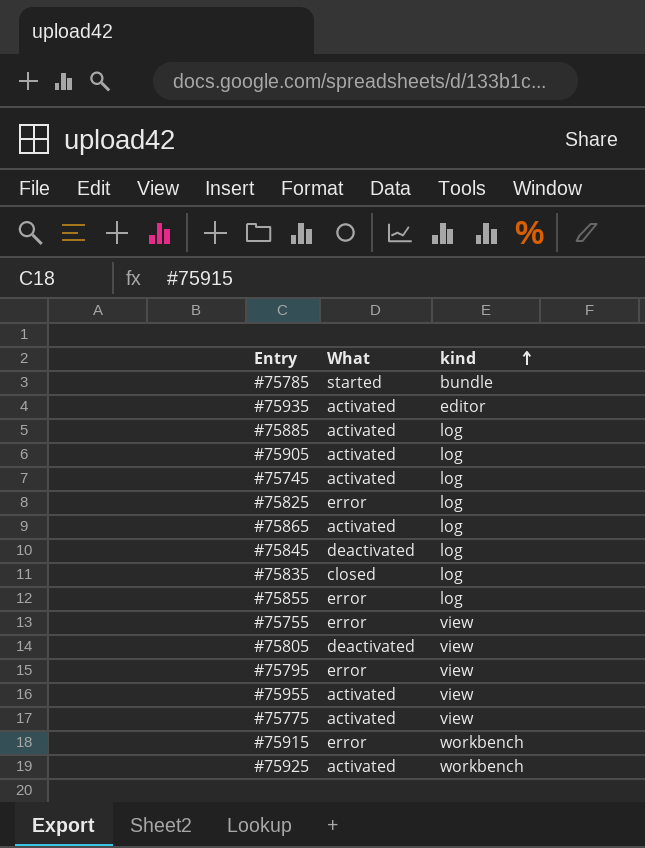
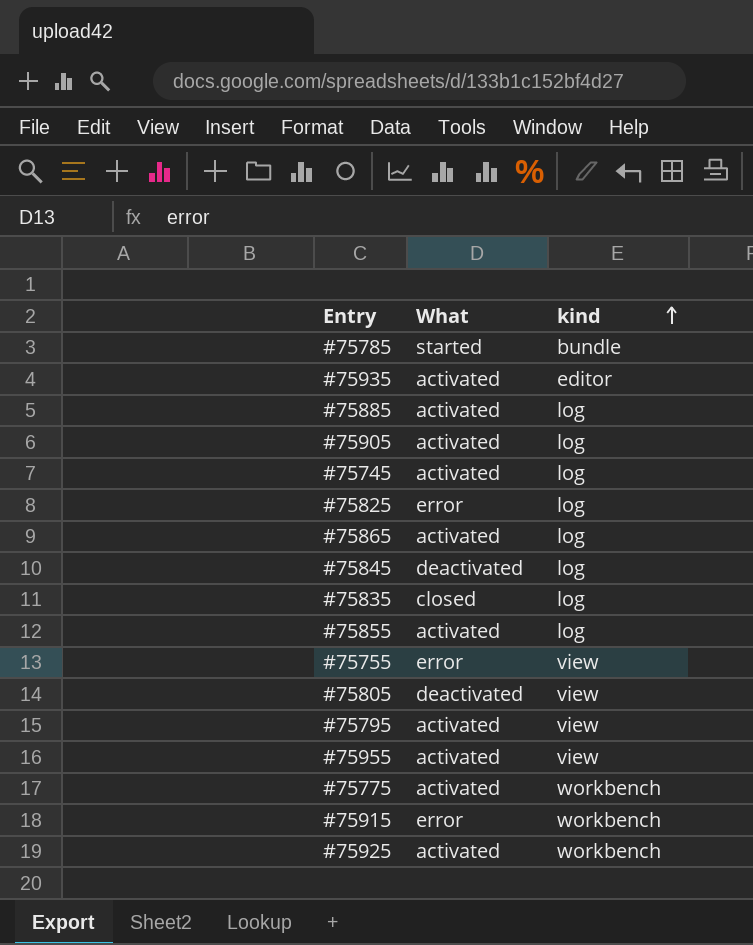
#75855 | What: error -> activated
#75795 | What: error -> activated
#75775 | kind: view -> workbench

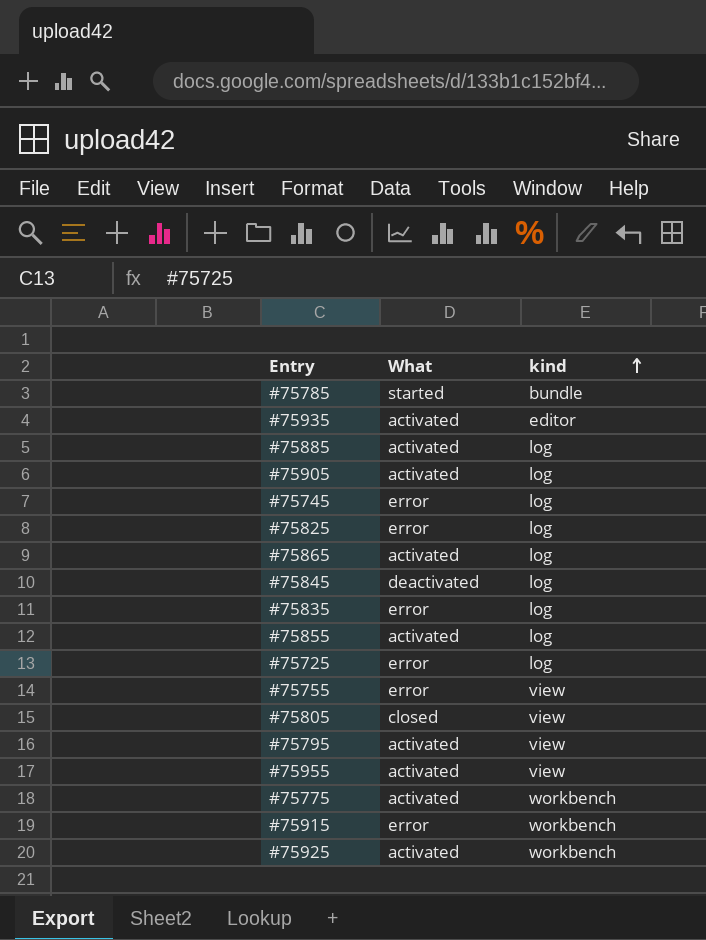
#75745 | What: activated -> error
#75835 | What: closed -> error
row #75725: none -> error | log
#75805 | What: deactivated -> closed

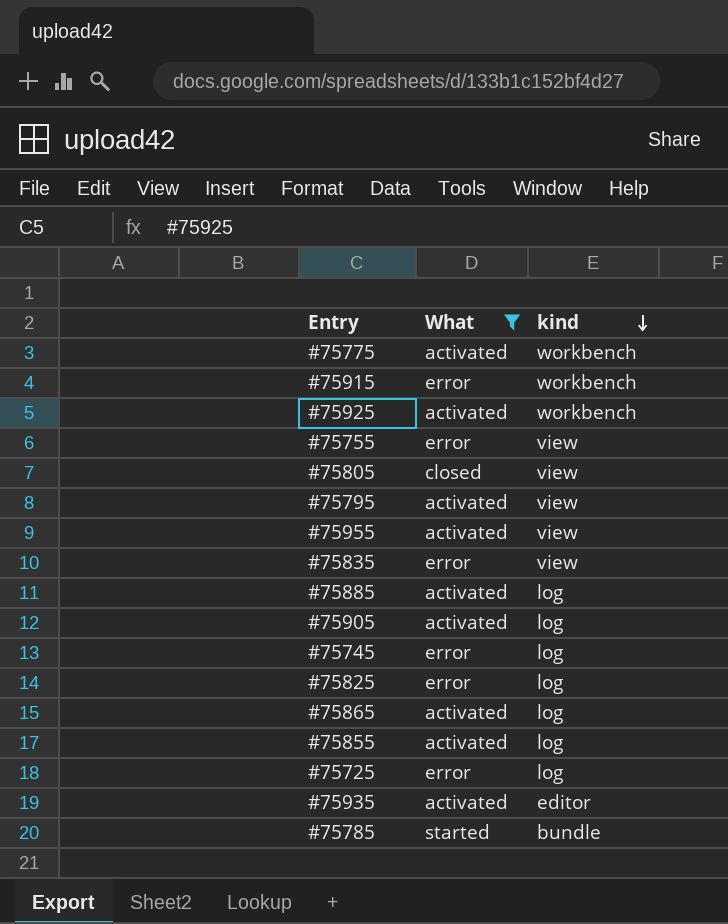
filter: none -> What != deactivated
row order: kind ascending -> kind descending
#75835 | kind: log -> view

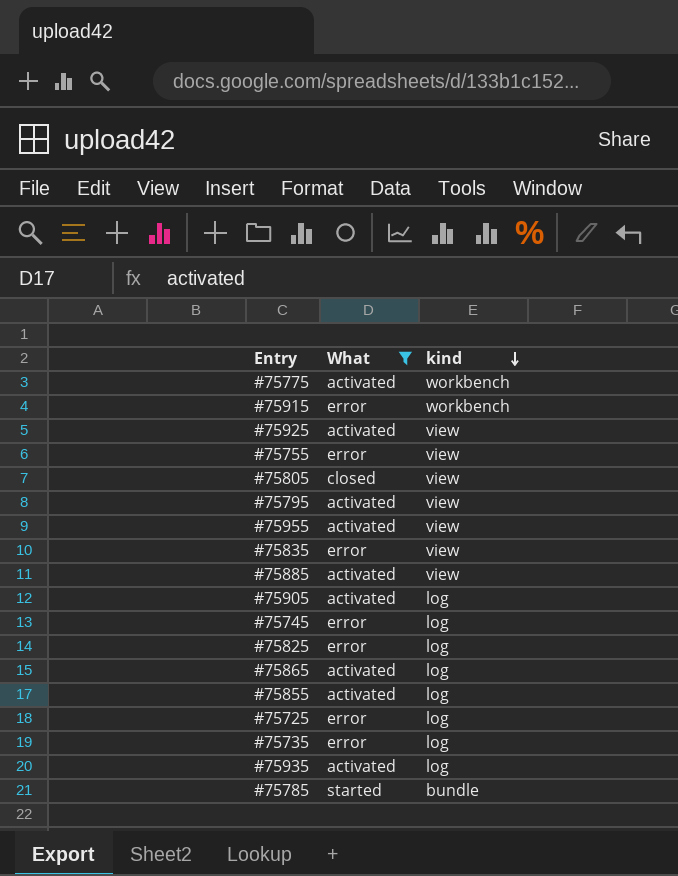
#75925 | kind: workbench -> view
#75885 | kind: log -> view
row #75735: none -> error | log
#75935 | kind: editor -> log

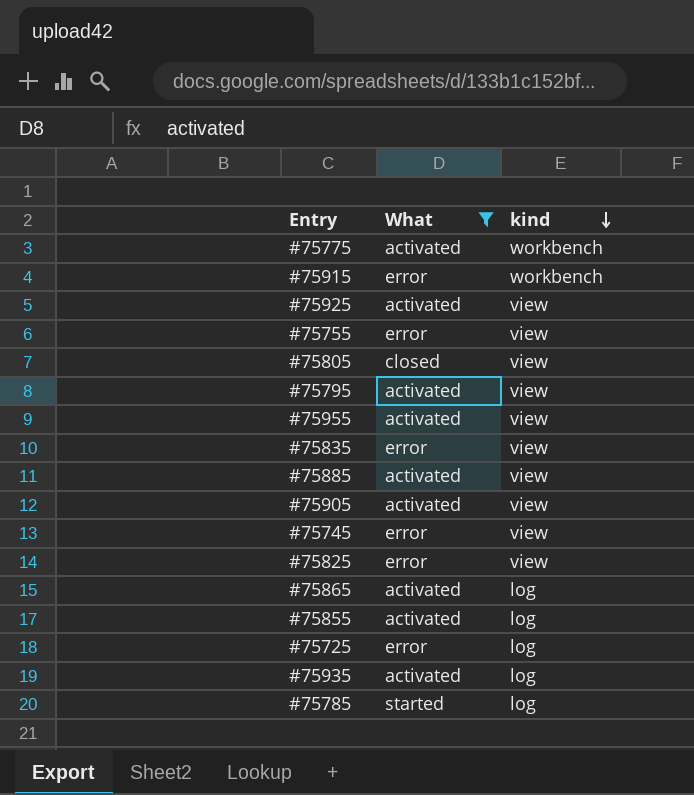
row #75735: error | log -> none
#75905 | kind: log -> view
#75745 | kind: log -> view
#75825 | kind: log -> view
#75785 | kind: bundle -> log

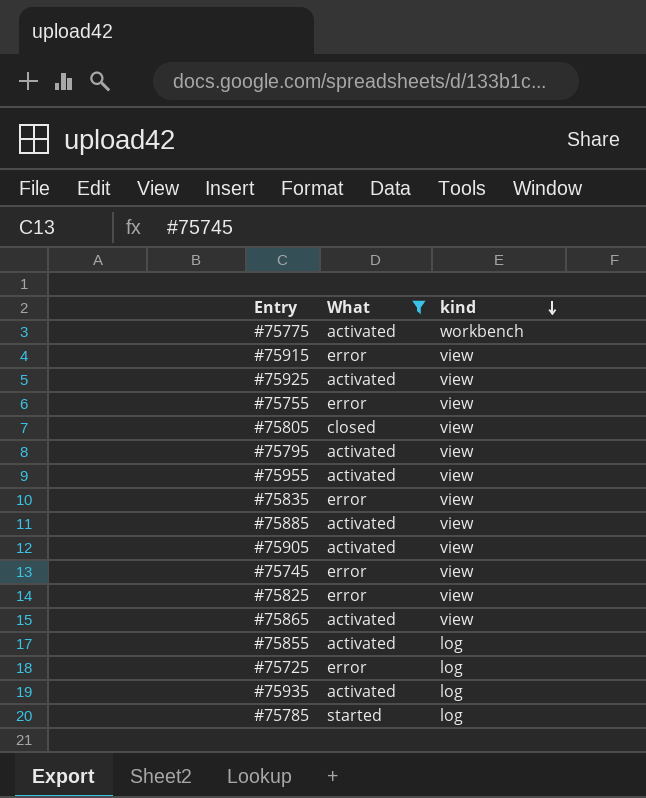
#75915 | kind: workbench -> view
#75865 | kind: log -> view

